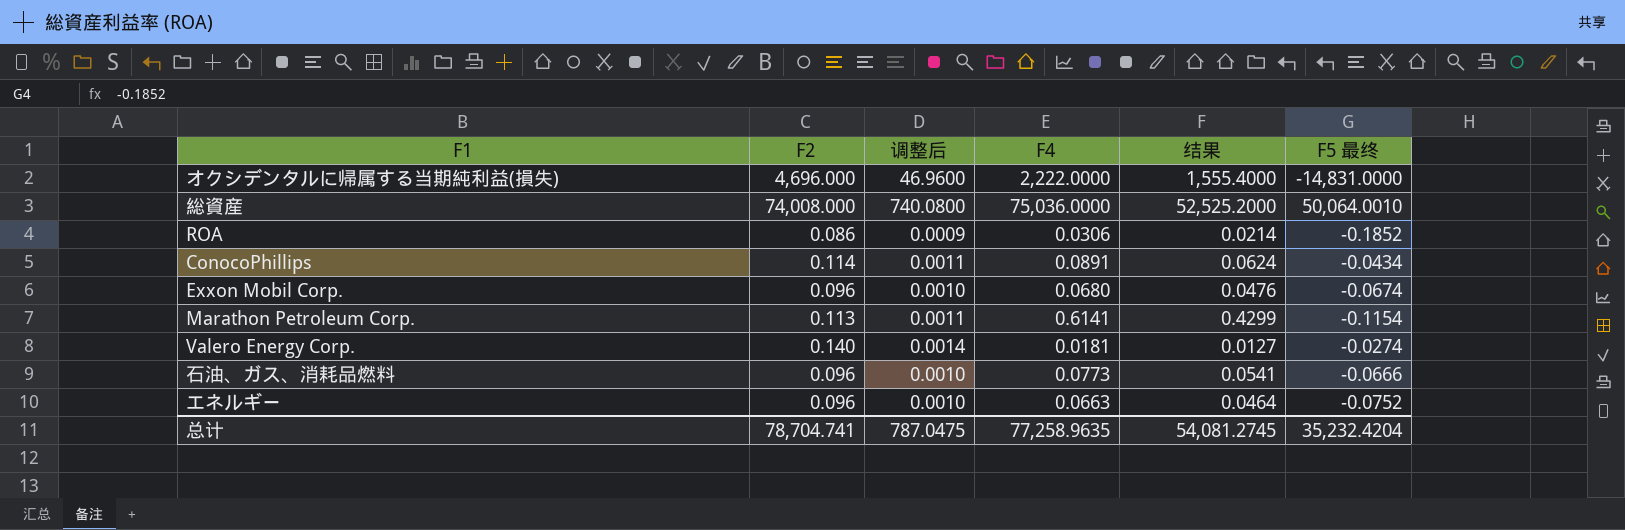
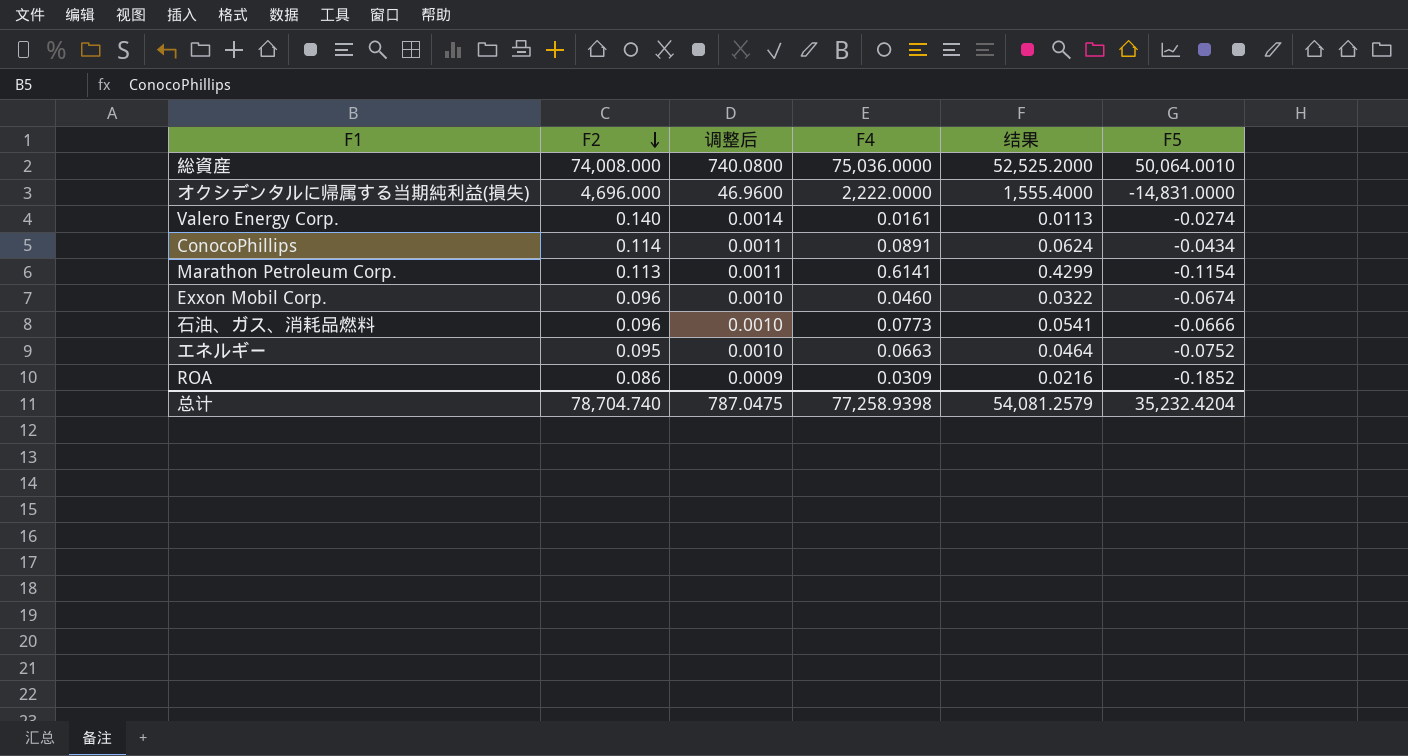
row order: none -> F2 descending
column name: F5 最终 -> F5
Valero Energy Corp. | F4: 0.0181 -> 0.0161
Valero Energy Corp. | 结果: 0.0127 -> 0.0113
Exxon Mobil Corp. | F4: 0.0680 -> 0.0460
Exxon Mobil Corp. | 结果: 0.0476 -> 0.0322
エネルギー | F2: 0.096 -> 0.095
ROA | F4: 0.0306 -> 0.0309
ROA | 结果: 0.0214 -> 0.0216
总计 | F2: 78,704.741 -> 78,704.740
总计 | F4: 77,258.9635 -> 77,258.9398
总计 | 结果: 54,081.2745 -> 54,081.2579

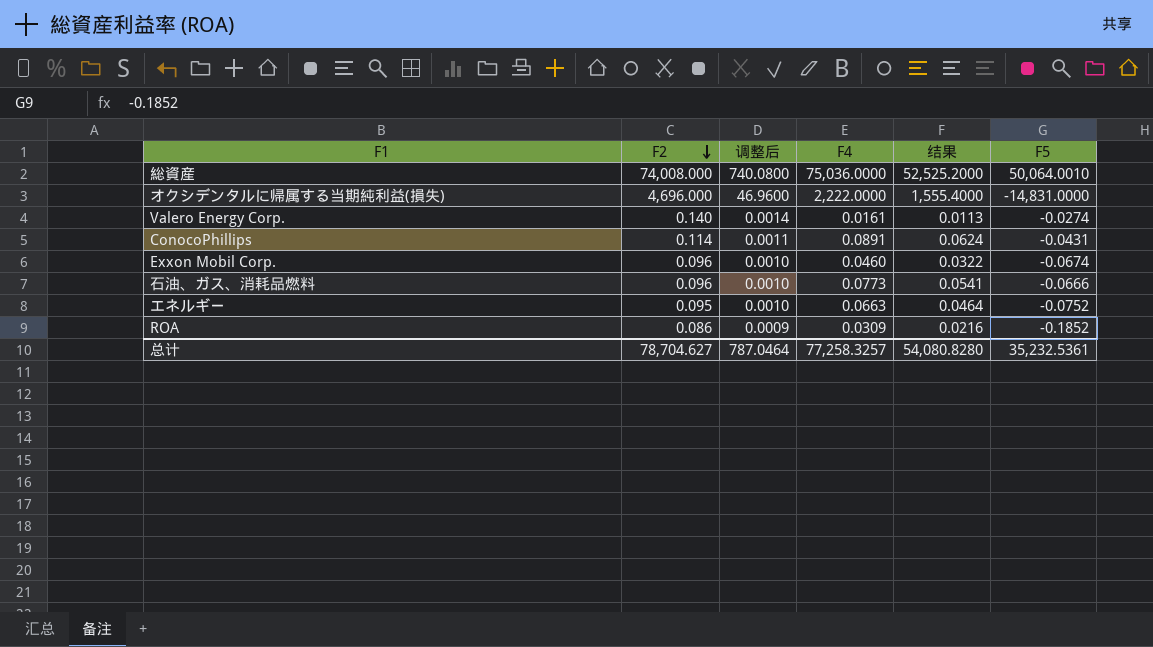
row Marathon Petroleum Corp.: 0.113 | 0.0011 | 0.6141 | 0.4299 | -0.1154 -> none
ConocoPhillips | F5: -0.0434 -> -0.0431
总计 | F2: 78,704.740 -> 78,704.627
总计 | 调整后: 787.0475 -> 787.0464
总计 | F4: 77,258.9398 -> 77,258.3257
总计 | 结果: 54,081.2579 -> 54,080.8280
总计 | F5: 35,232.4204 -> 35,232.5361

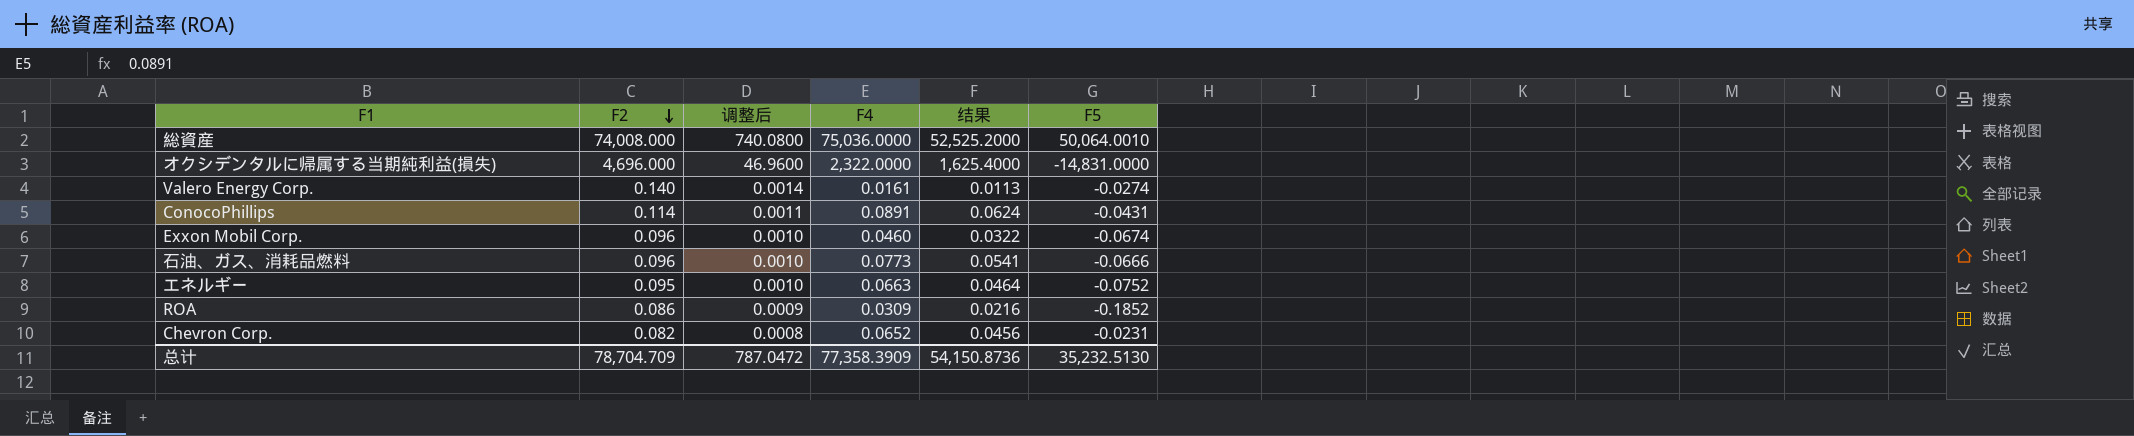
オクシデンタルに帰属する当期純利益(損失) | F4: 2,222.0000 -> 2,322.0000
オクシデンタルに帰属する当期純利益(損失) | 结果: 1,555.4000 -> 1,625.4000
row Chevron Corp.: none -> 0.082 | 0.0008 | 0.0652 | 0.0456 | -0.0231
总计 | F2: 78,704.627 -> 78,704.709
总计 | 调整后: 787.0464 -> 787.0472
总计 | F4: 77,258.3257 -> 77,358.3909
总计 | 结果: 54,080.8280 -> 54,150.8736
总计 | F5: 35,232.5361 -> 35,232.5130

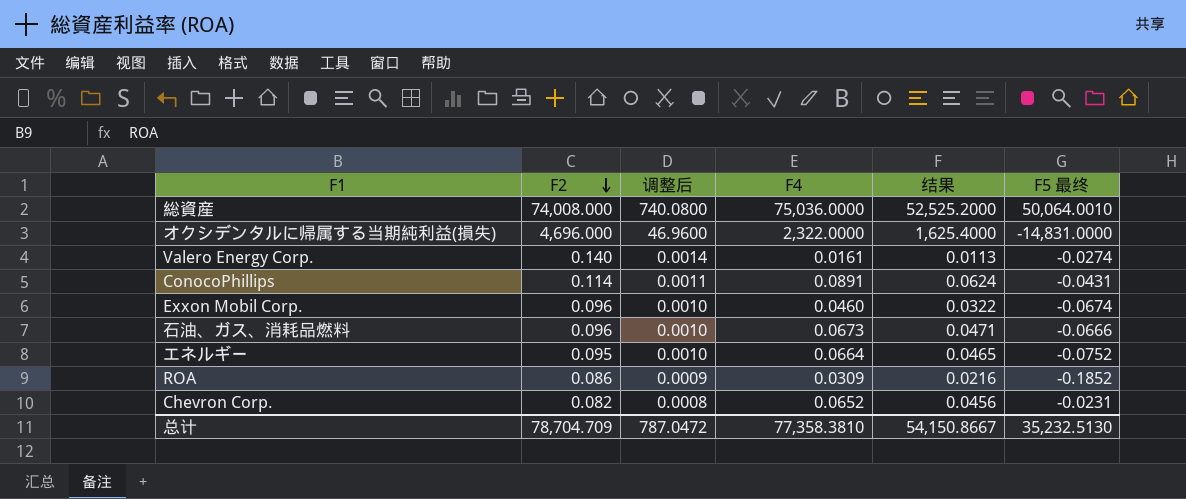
column name: F5 -> F5 最终
石油、ガス、消耗品燃料 | F4: 0.0773 -> 0.0673
石油、ガス、消耗品燃料 | 结果: 0.0541 -> 0.0471
エネルギー | F4: 0.0663 -> 0.0664
エネルギー | 结果: 0.0464 -> 0.0465
总计 | F4: 77,358.3909 -> 77,358.3810
总计 | 结果: 54,150.8736 -> 54,150.8667

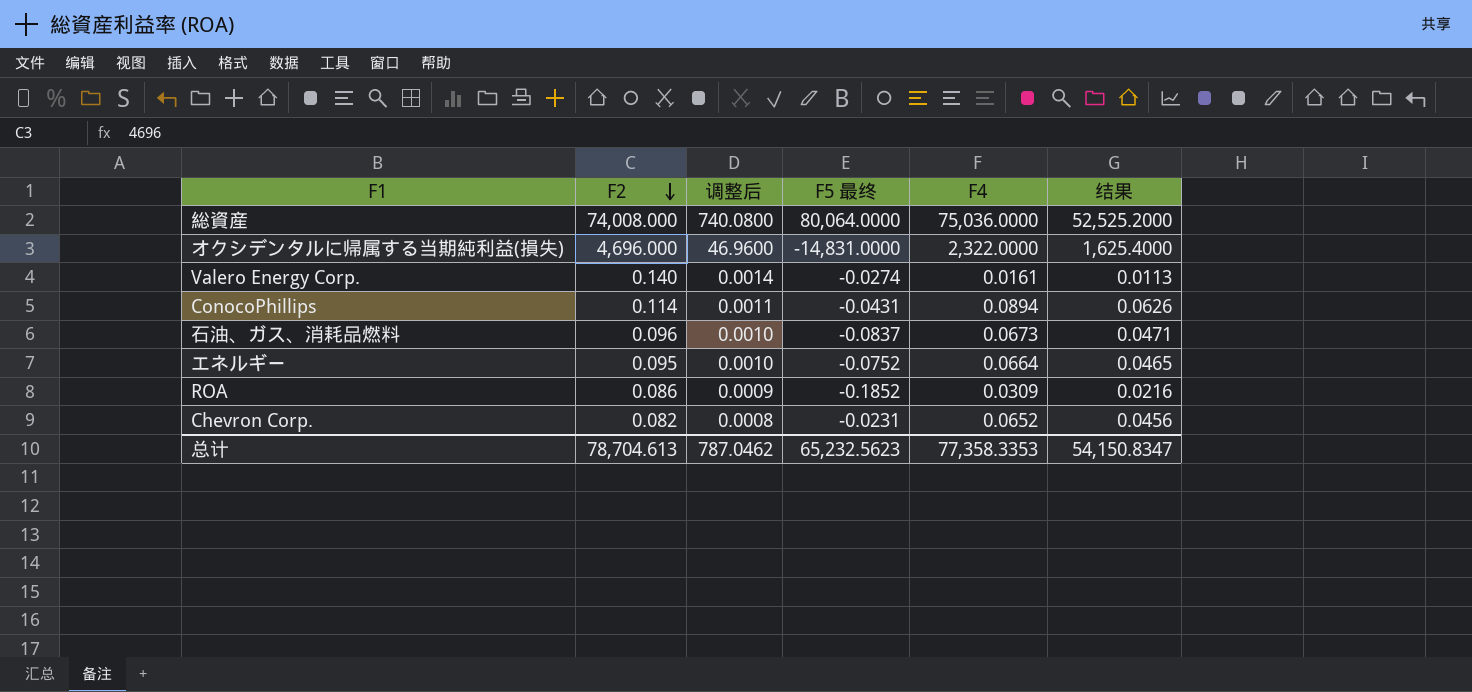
column F5 最终 | position: 6 -> 4
row Exxon Mobil Corp.: 0.096 | 0.0010 | 0.0460 | 0.0322 | -0.0674 -> none
総資産 | F5 最终: 50,064.0010 -> 80,064.0000
ConocoPhillips | F4: 0.0891 -> 0.0894
ConocoPhillips | 结果: 0.0624 -> 0.0626
石油、ガス、消耗品燃料 | F5 最终: -0.0666 -> -0.0837
总计 | F2: 78,704.709 -> 78,704.613
总计 | 调整后: 787.0472 -> 787.0462
总计 | F5 最终: 35,232.5130 -> 65,232.5623
总计 | F4: 77,358.3810 -> 77,358.3353
总计 | 结果: 54,150.8667 -> 54,150.8347

